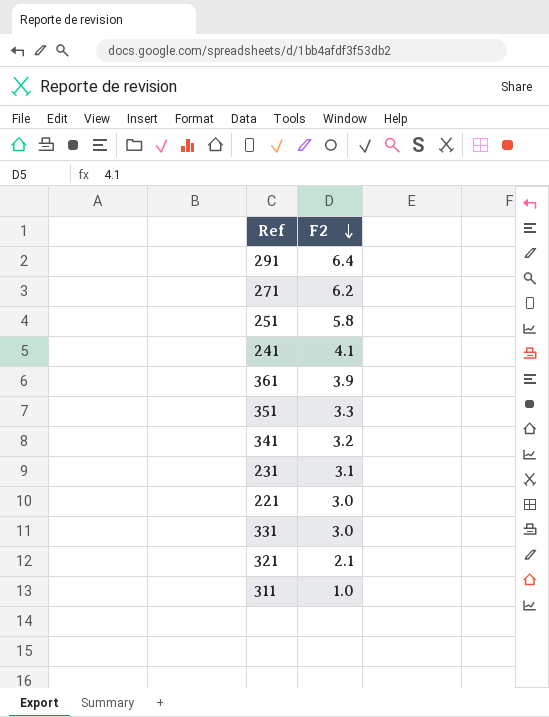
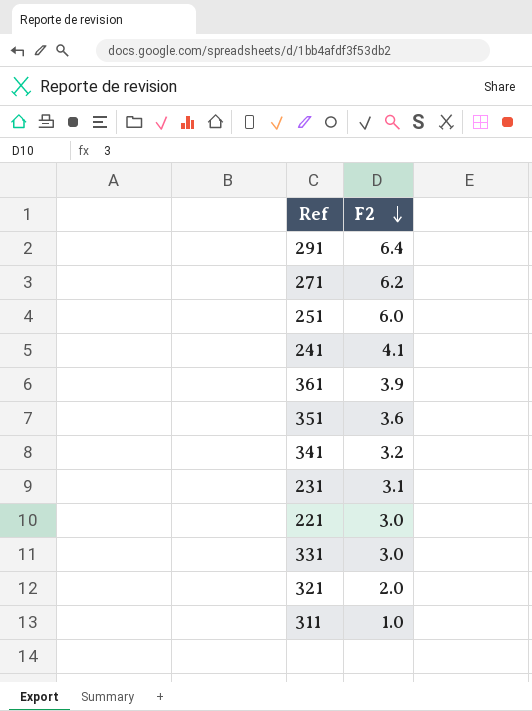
251 | F2: 5.8 -> 6.0
351 | F2: 3.3 -> 3.6
321 | F2: 2.1 -> 2.0

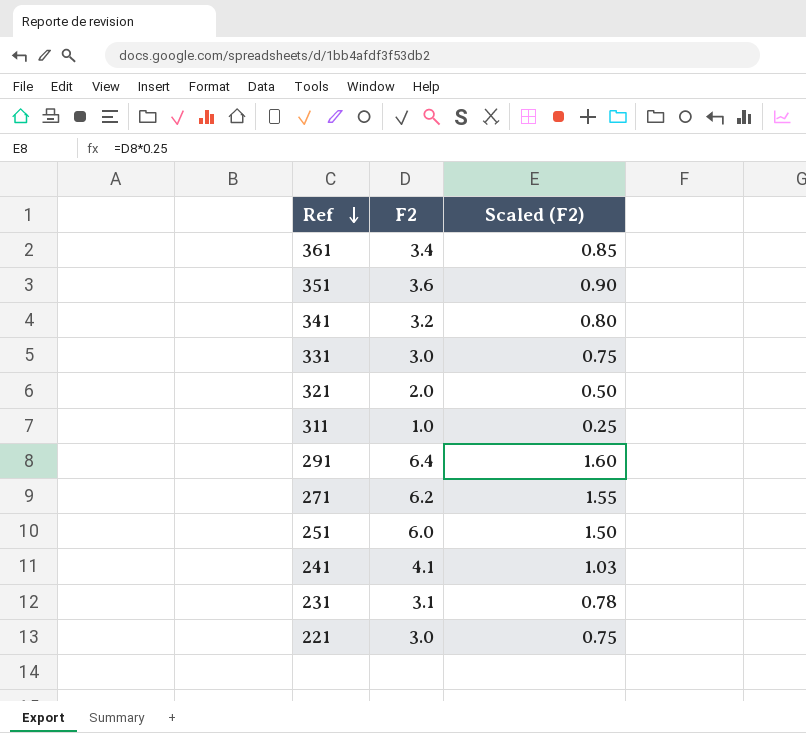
row order: F2 descending -> Ref descending
column Scaled (F2) | formula: none -> [F2] * 0.25
361 | F2: 3.9 -> 3.4

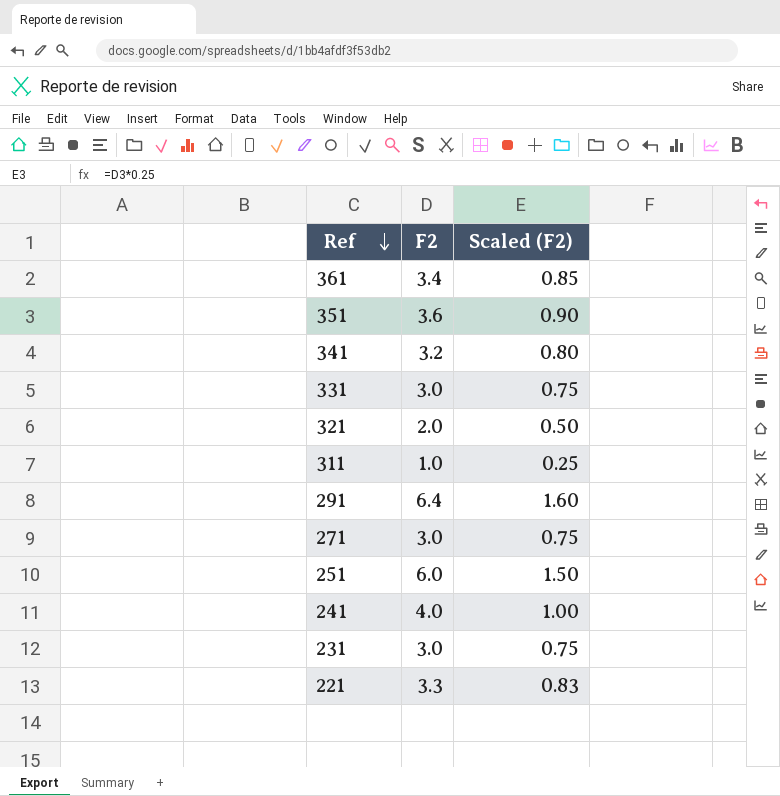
271 | F2: 6.2 -> 3.0
271 | Scaled (F2): 1.55 -> 0.75
241 | F2: 4.1 -> 4.0
241 | Scaled (F2): 1.03 -> 1.00
231 | F2: 3.1 -> 3.0
231 | Scaled (F2): 0.78 -> 0.75
221 | F2: 3.0 -> 3.3
221 | Scaled (F2): 0.75 -> 0.83

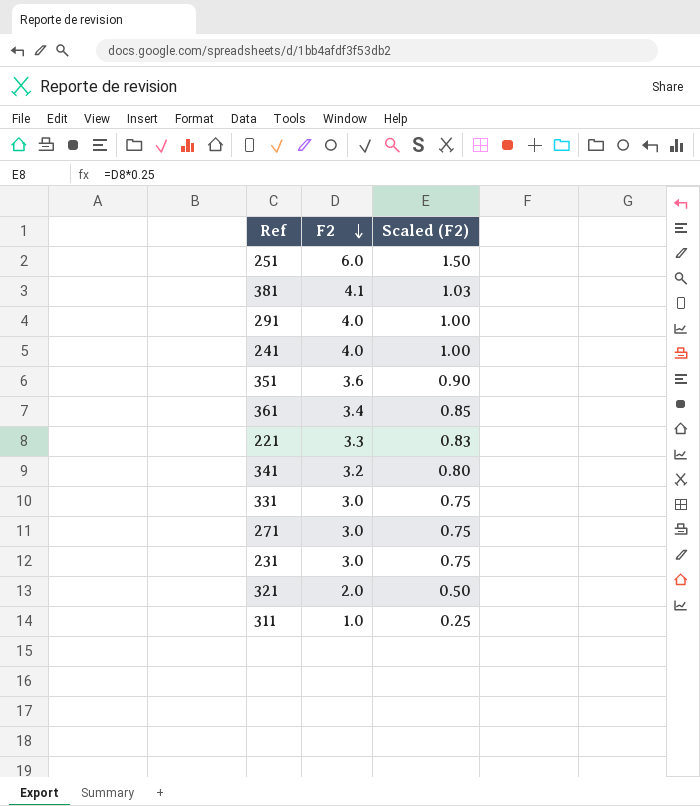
row order: Ref descending -> F2 descending
row 381: none -> 4.1 | 1.03
291 | F2: 6.4 -> 4.0
291 | Scaled (F2): 1.60 -> 1.00

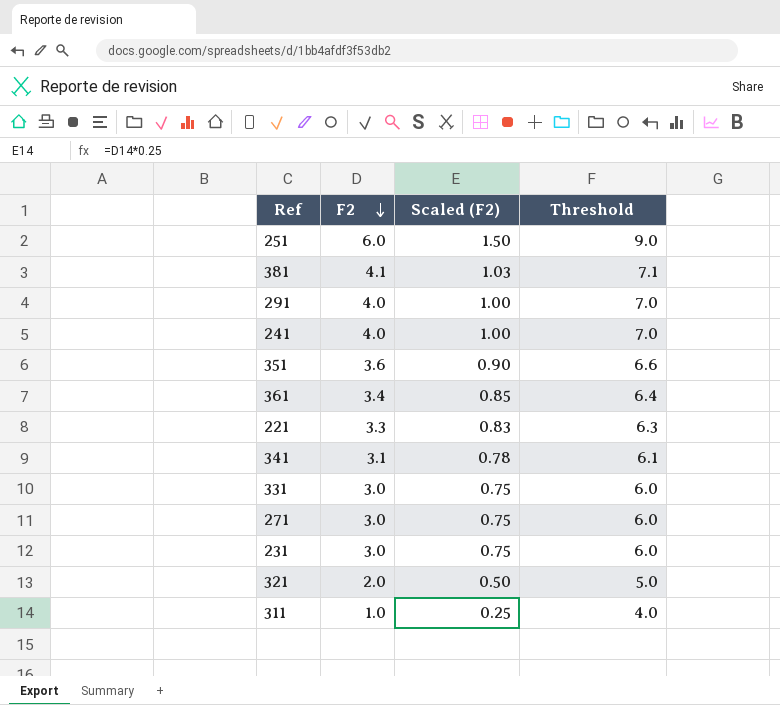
column Threshold | formula: none -> [F2] + 3
341 | F2: 3.2 -> 3.1
341 | Scaled (F2): 0.80 -> 0.78

